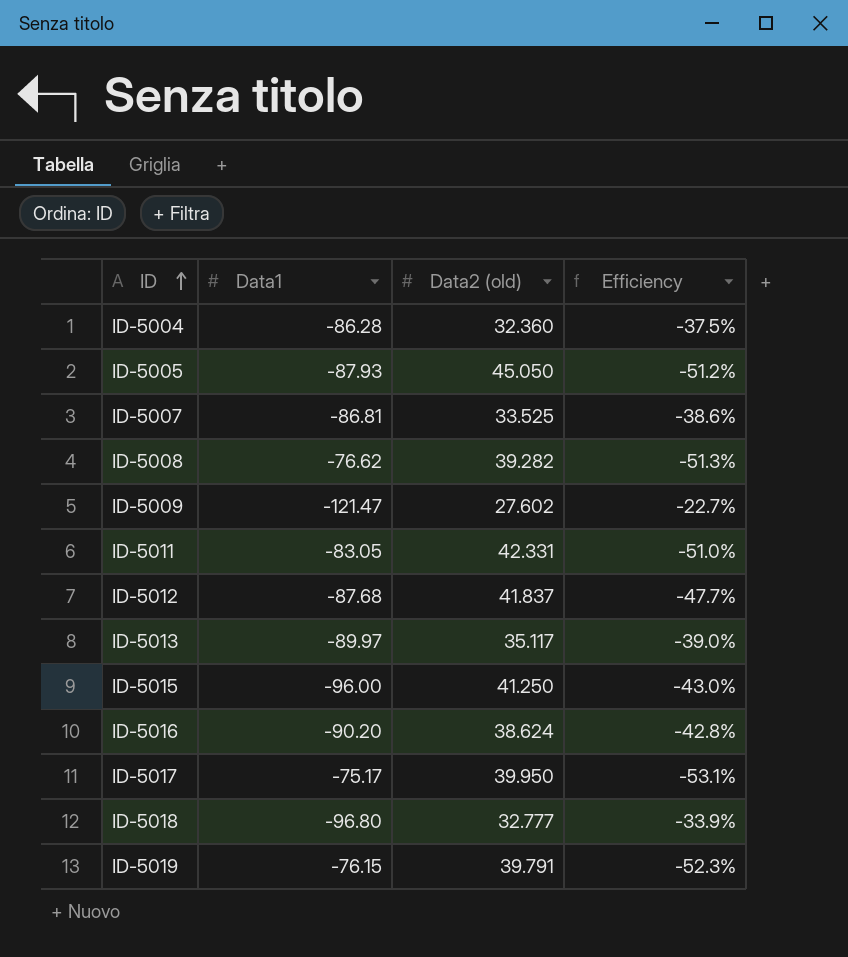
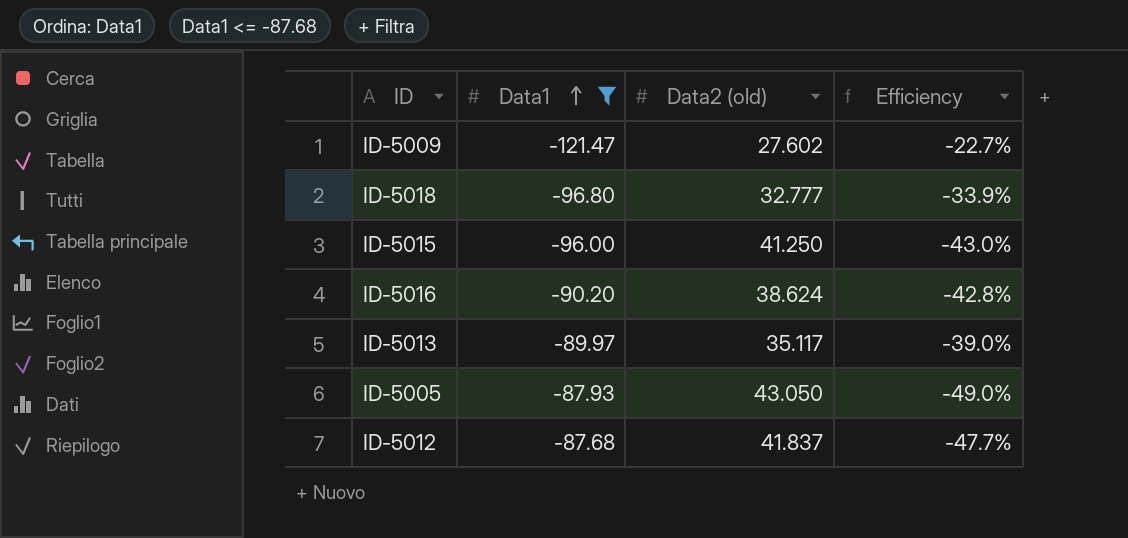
filter: none -> Data1 <= -87.68
row order: ID ascending -> Data1 ascending
ID-5005 | Data2 (old): 45.050 -> 43.050
ID-5005 | Efficiency: -51.2% -> -49.0%

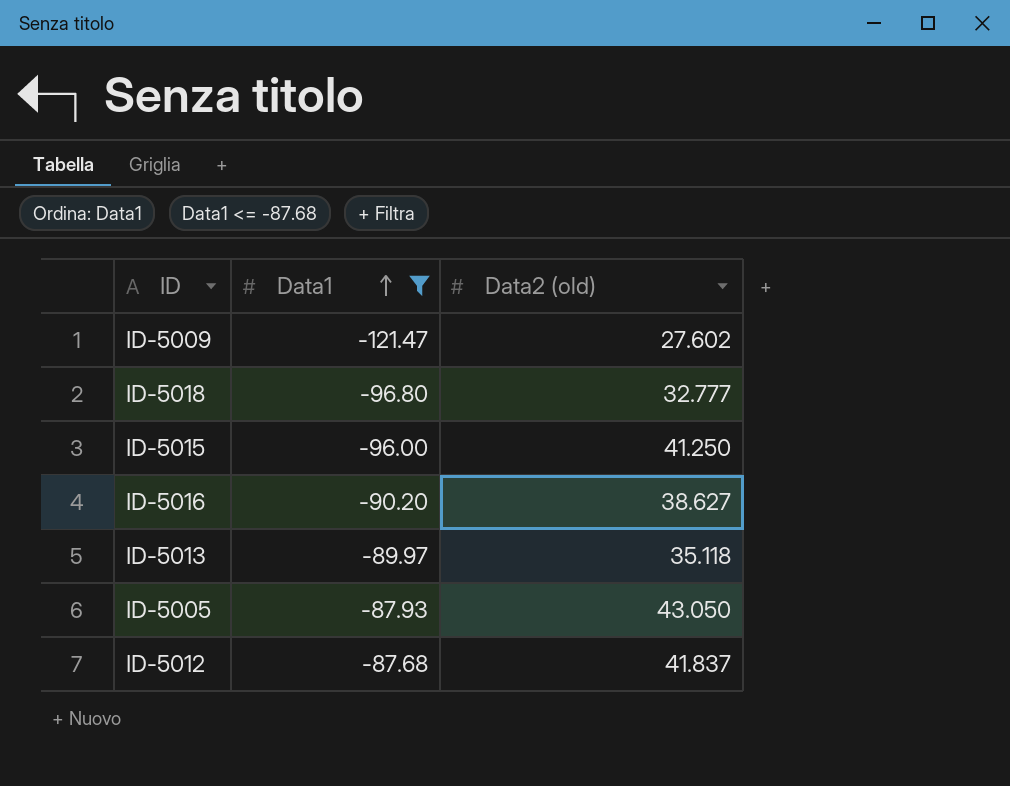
column Efficiency | formula: [Data2 (old)] / [Data1] -> none
ID-5016 | Data2 (old): 38.624 -> 38.627
ID-5013 | Data2 (old): 35.117 -> 35.118

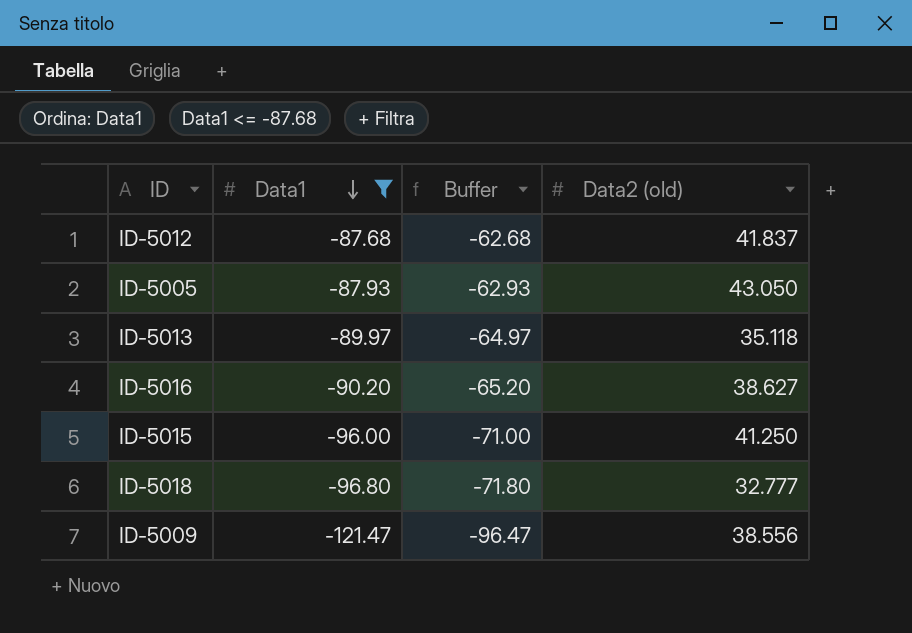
row order: Data1 ascending -> Data1 descending
column Buffer | formula: none -> [Data1] + 25
ID-5009 | Data2 (old): 27.602 -> 38.556

